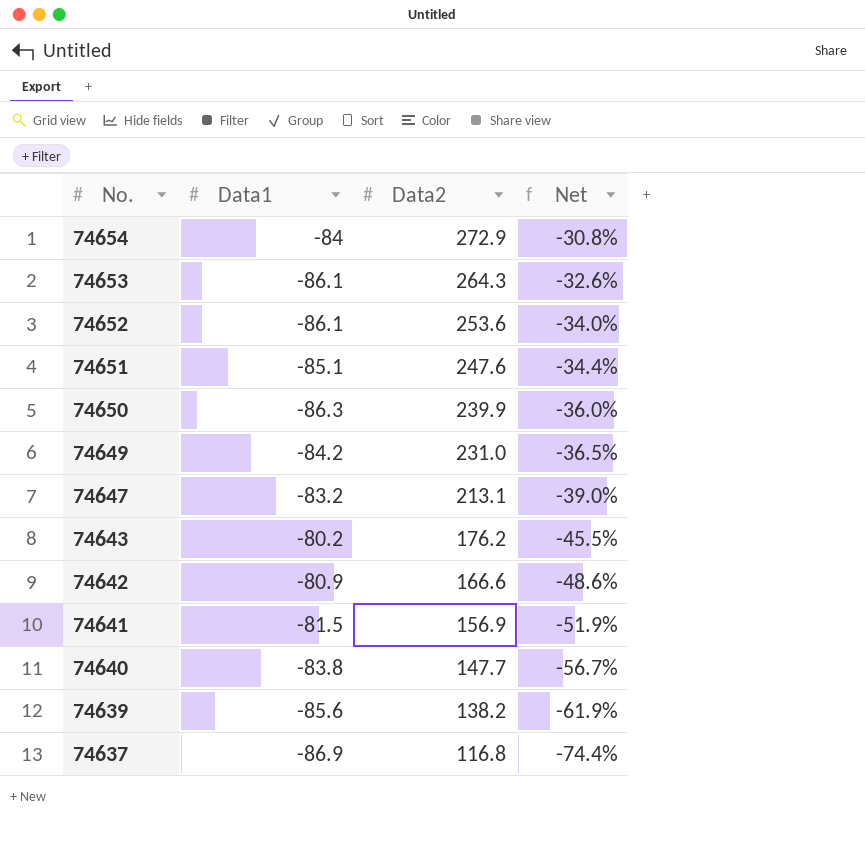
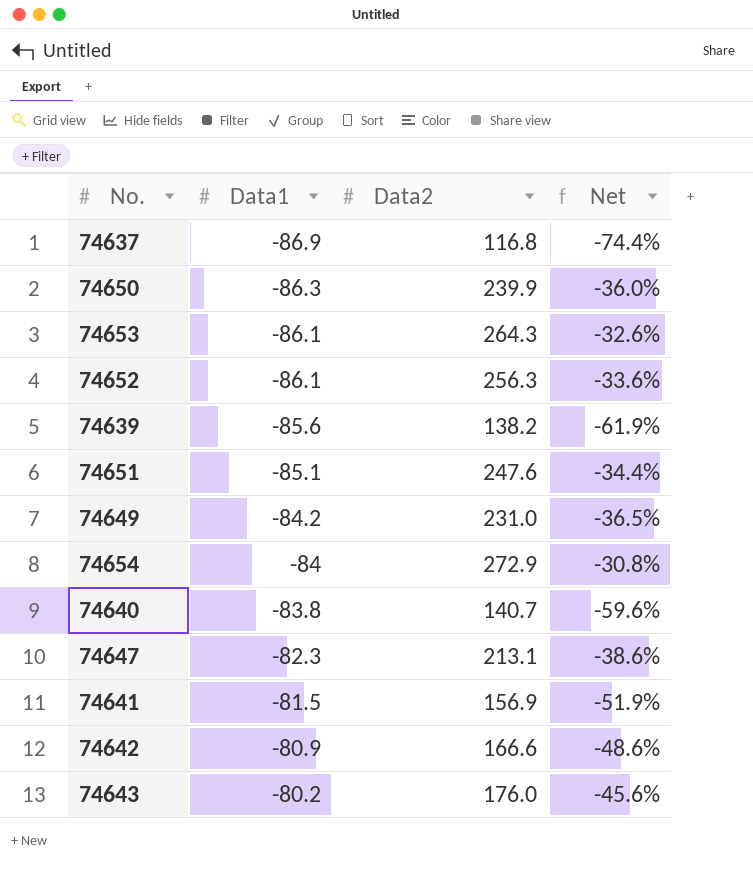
row order: No. descending -> Data1 ascending
74652 | Data2: 253.6 -> 256.3
74652 | Net: -34.0% -> -33.6%
74640 | Data2: 147.7 -> 140.7
74640 | Net: -56.7% -> -59.6%
74647 | Data1: -83.2 -> -82.3
74647 | Net: -39.0% -> -38.6%
74643 | Data2: 176.2 -> 176.0
74643 | Net: -45.5% -> -45.6%

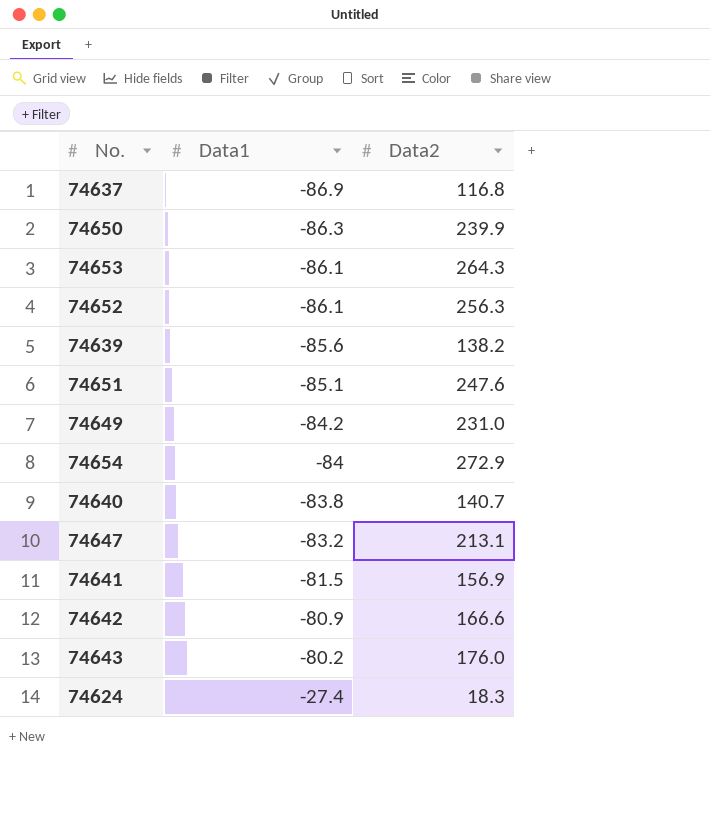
column Net | formula: [Data1] / [Data2] -> none
74647 | Data1: -82.3 -> -83.2
row 74624: none -> -27.4 | 18.3

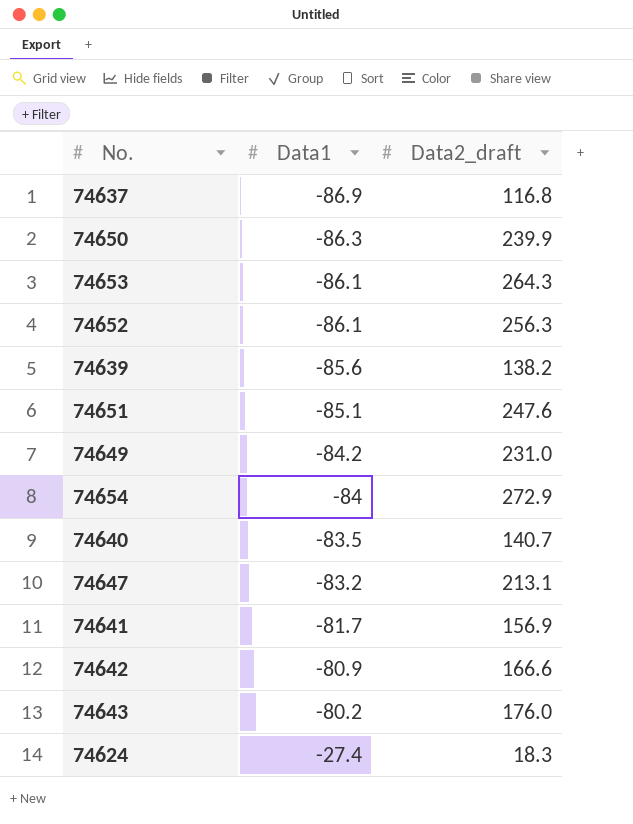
column name: Data2 -> Data2_draft
74640 | Data1: -83.8 -> -83.5
74641 | Data1: -81.5 -> -81.7

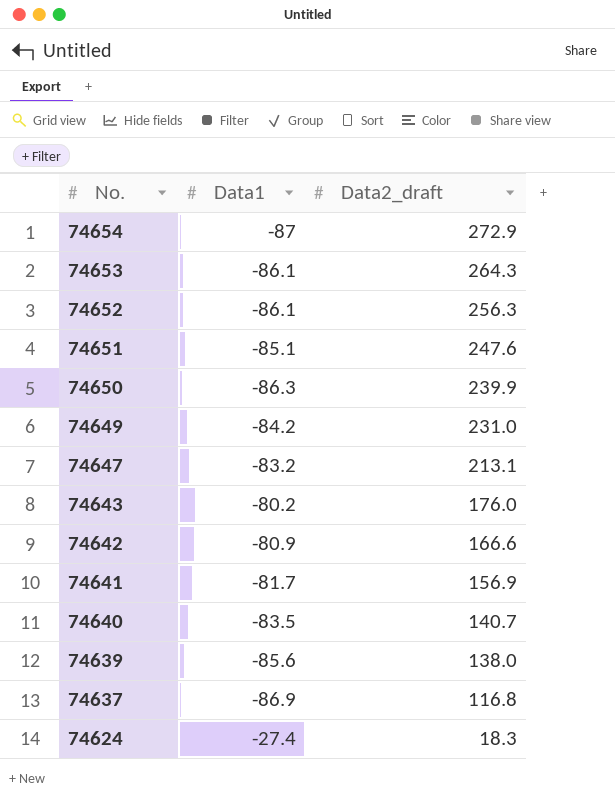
row order: Data1 ascending -> No. descending
74654 | Data1: -84 -> -87
74639 | Data2_draft: 138.2 -> 138.0

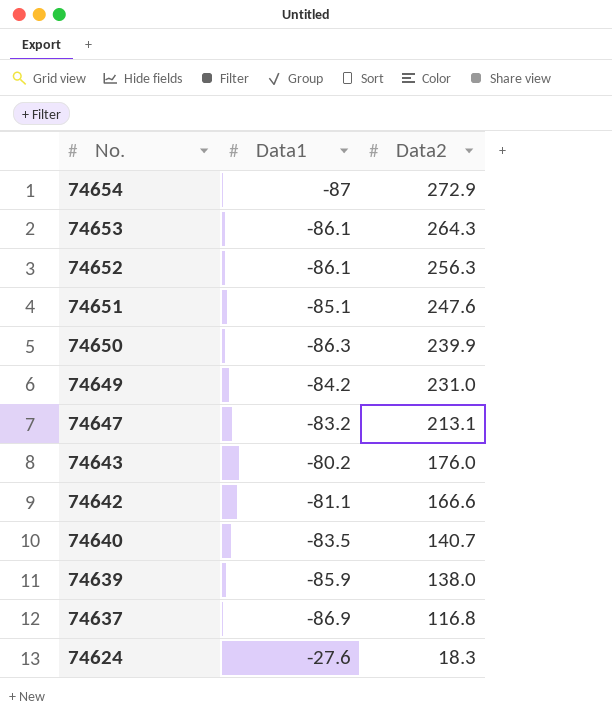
column name: Data2_draft -> Data2
row 74641: -81.7 | 156.9 -> none
74642 | Data1: -80.9 -> -81.1
74639 | Data1: -85.6 -> -85.9
74624 | Data1: -27.4 -> -27.6

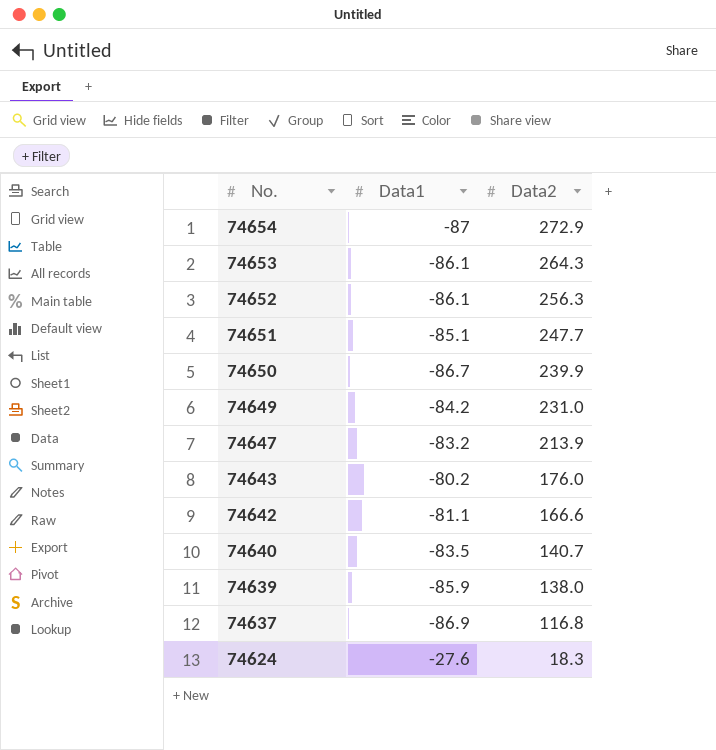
74651 | Data2: 247.6 -> 247.7
74650 | Data1: -86.3 -> -86.7
74647 | Data2: 213.1 -> 213.9

